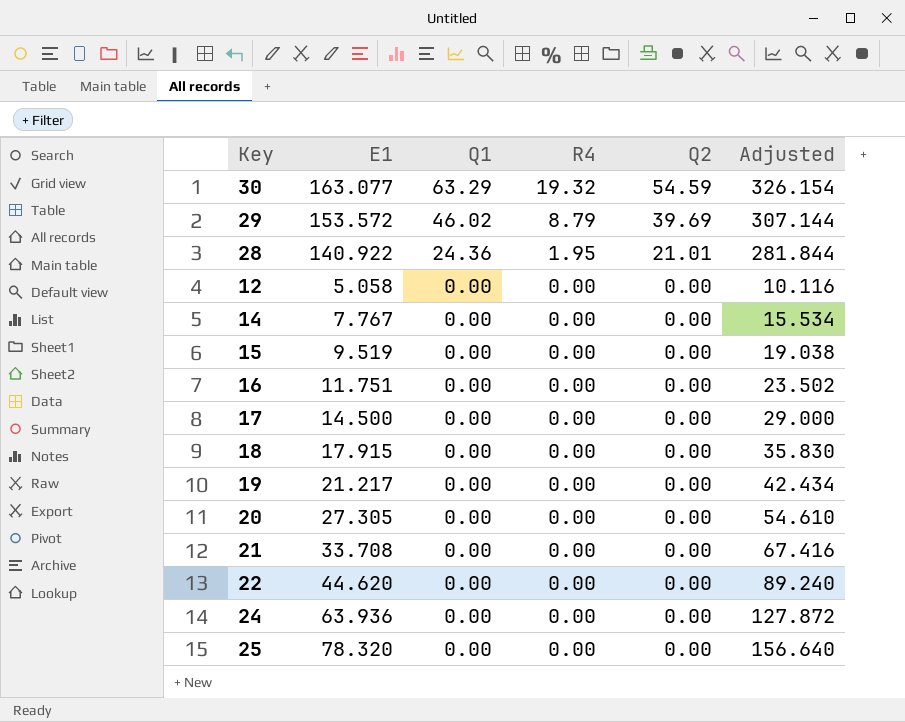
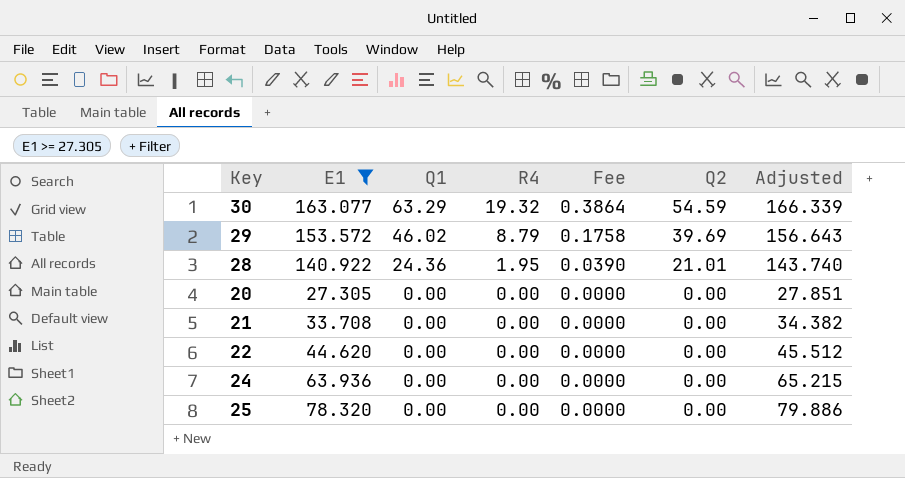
filter: none -> E1 >= 27.305
column Fee | formula: none -> [R4] * 0.02
column Adjusted | formula: [E1] * 2 -> [E1] * 1.02

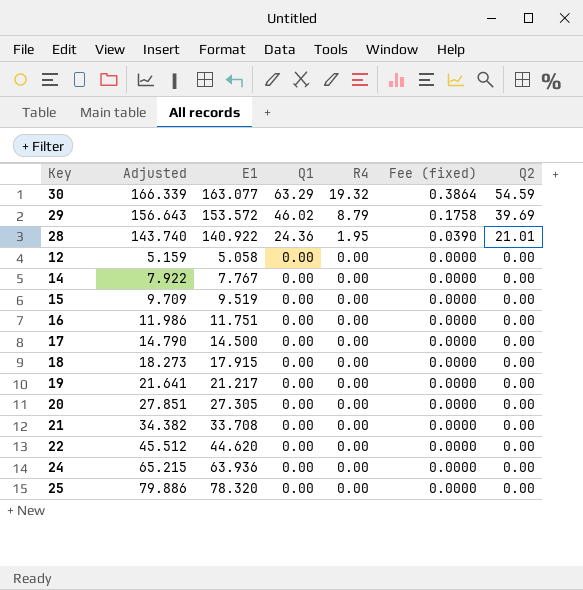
filter: E1 >= 27.305 -> none
column Adjusted | position: 7 -> 2
column name: Fee -> Fee (fixed)

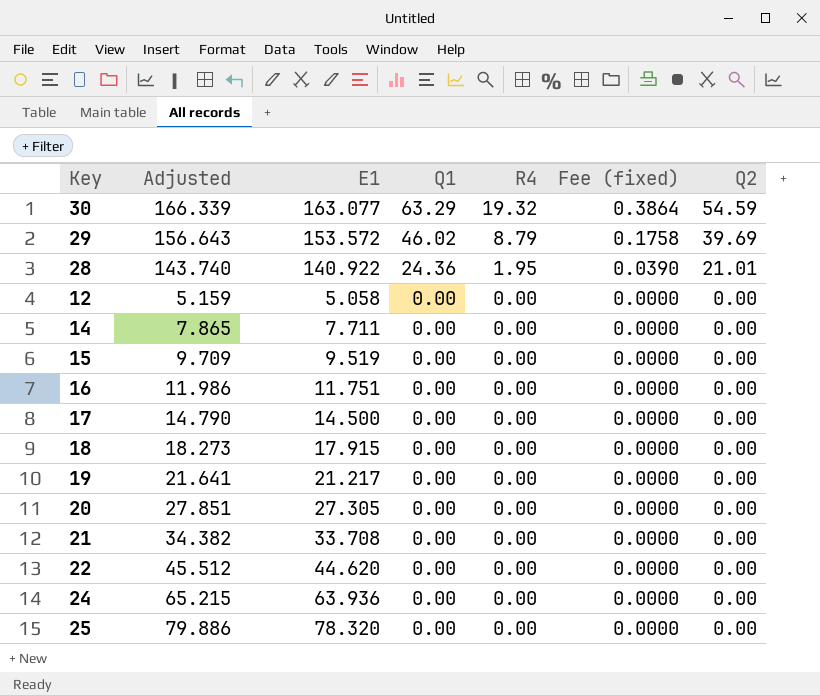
14 | Adjusted: 7.922 -> 7.865
14 | E1: 7.767 -> 7.711

